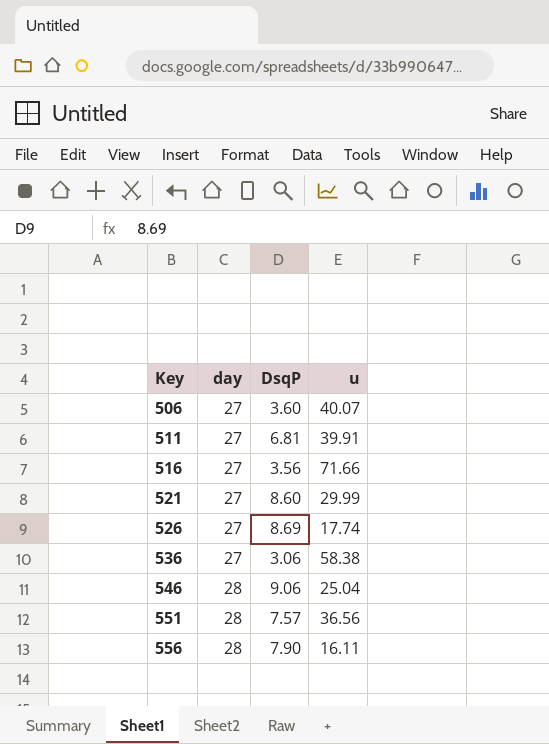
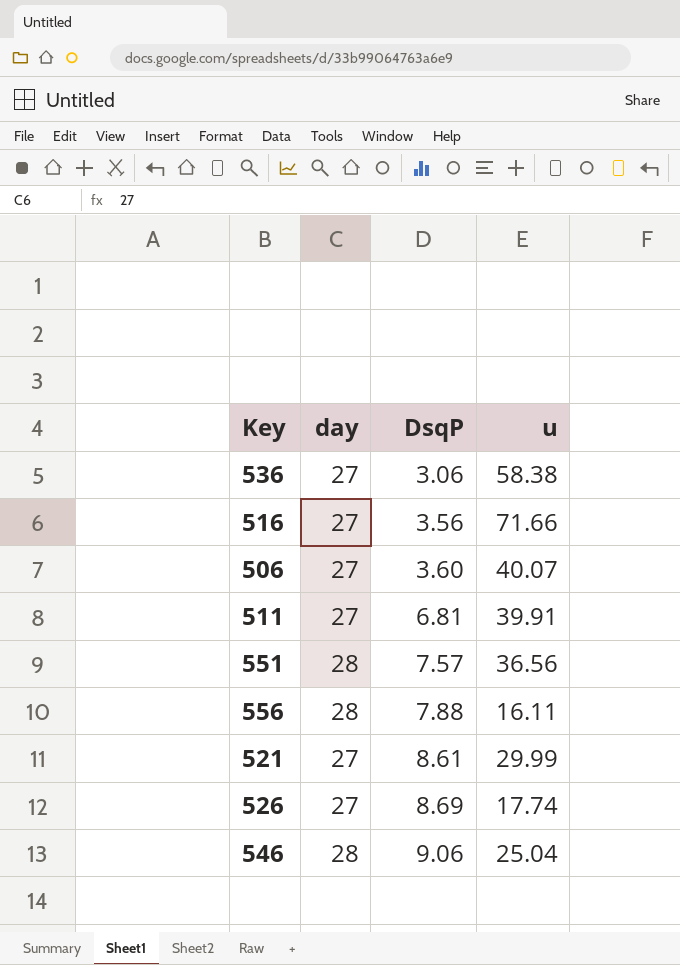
row order: Key ascending -> DsqP ascending
556 | DsqP: 7.90 -> 7.88
521 | DsqP: 8.60 -> 8.61

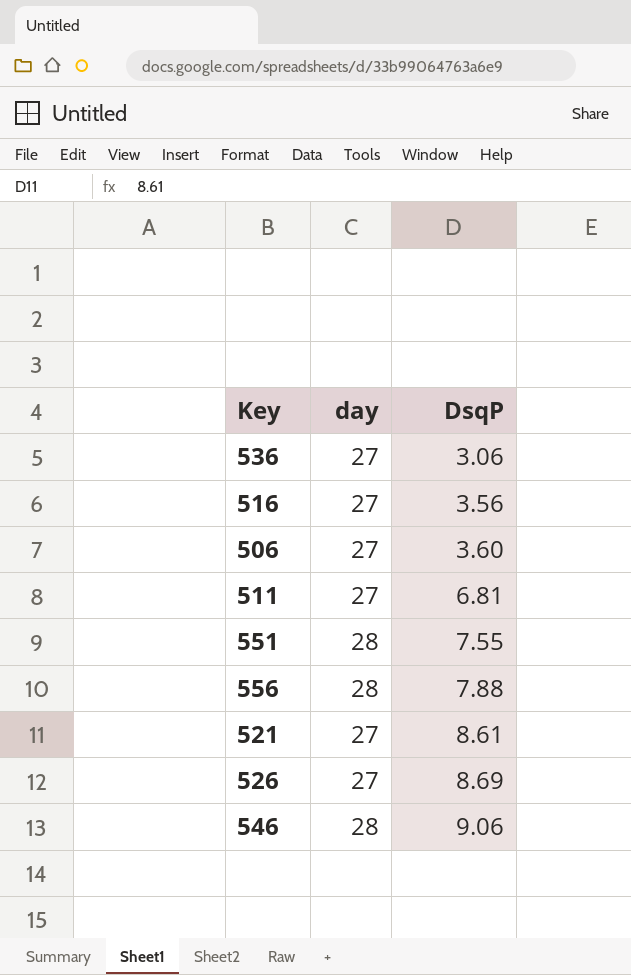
column u | position: 4 -> none
551 | DsqP: 7.57 -> 7.55

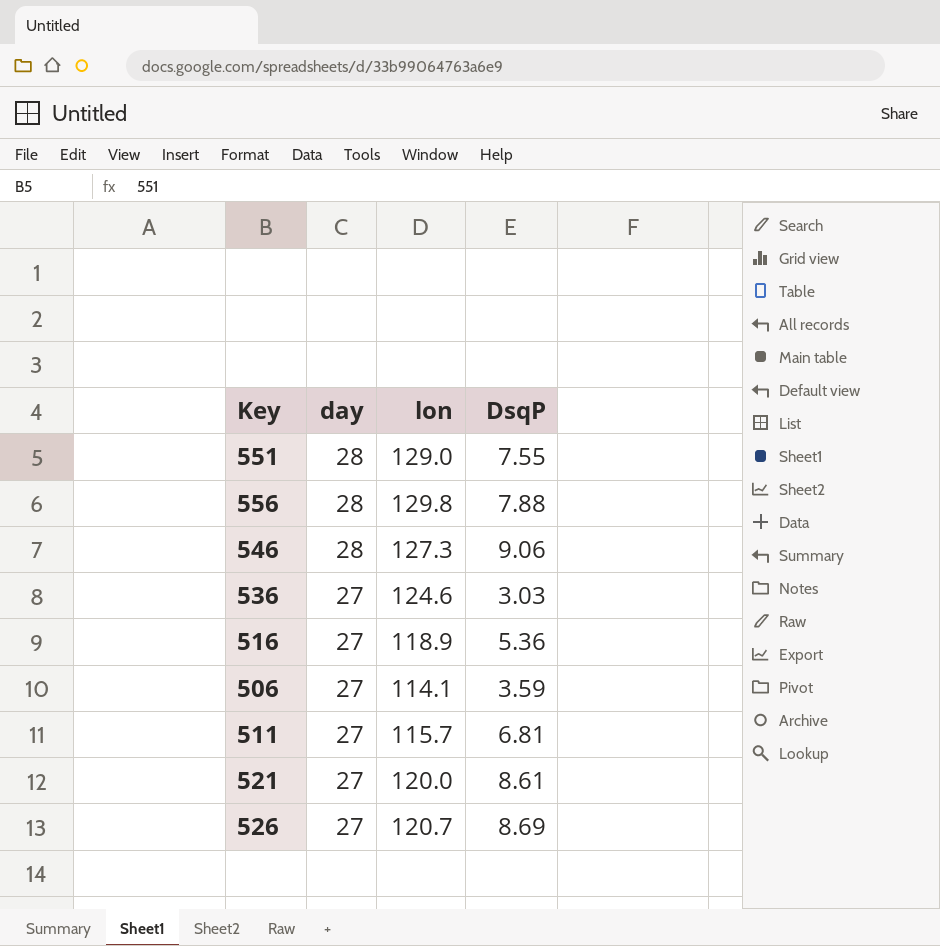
row order: DsqP ascending -> day descending
column lon | position: none -> 3
536 | DsqP: 3.06 -> 3.03
516 | DsqP: 3.56 -> 5.36
506 | DsqP: 3.60 -> 3.59

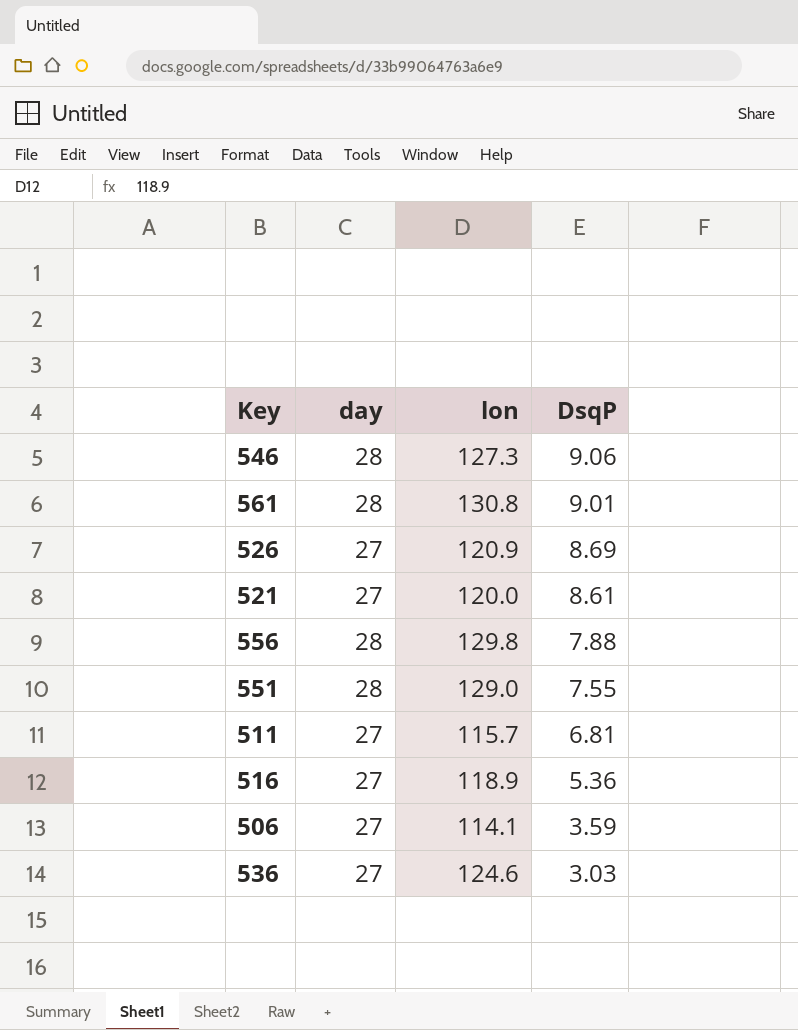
row order: day descending -> DsqP descending
row 561: none -> 28 | 130.8 | 9.01
526 | lon: 120.7 -> 120.9

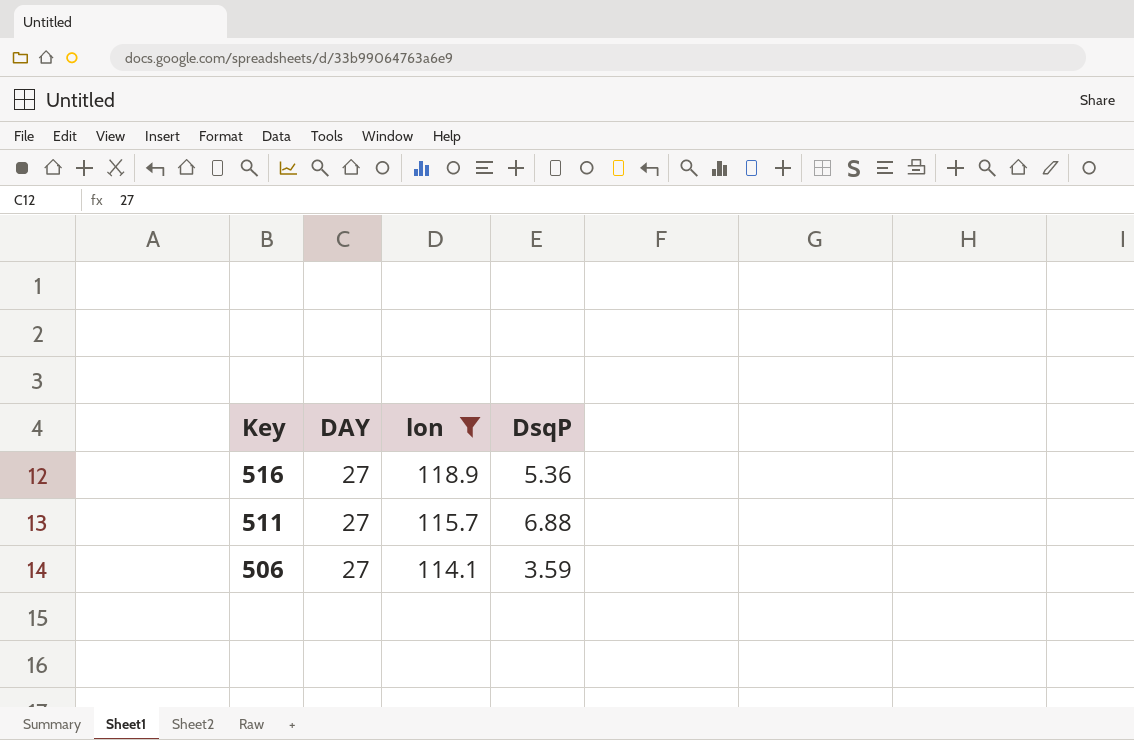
filter: none -> lon <= 118.9
row order: DsqP descending -> Key descending
column name: day -> DAY
511 | DsqP: 6.81 -> 6.88

